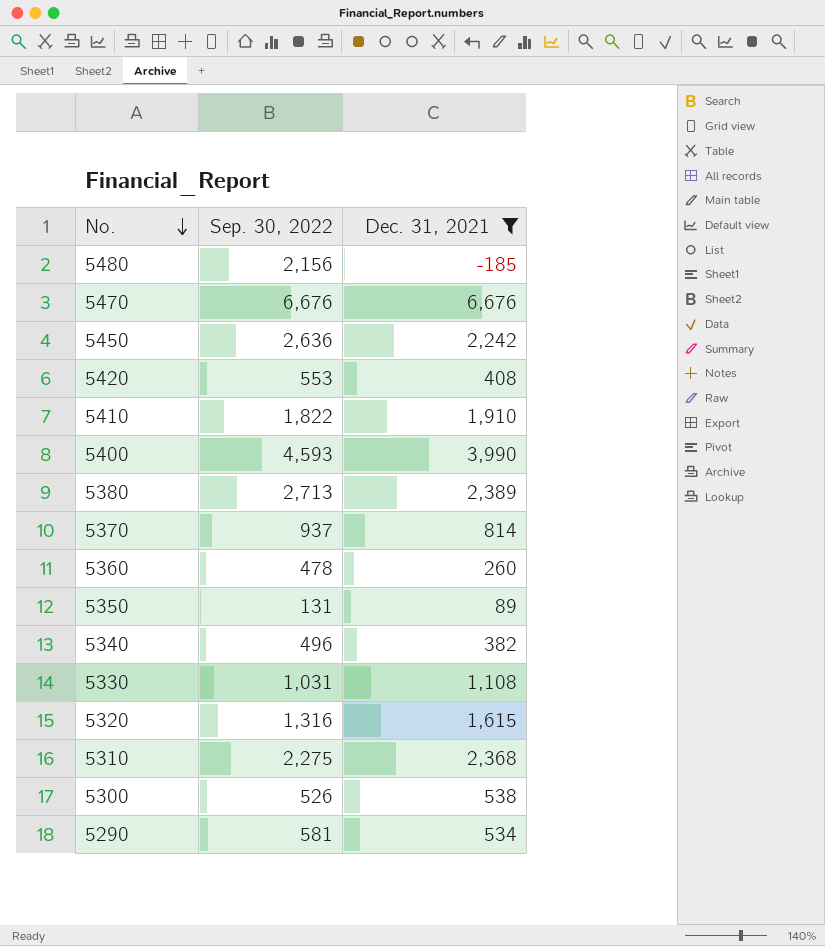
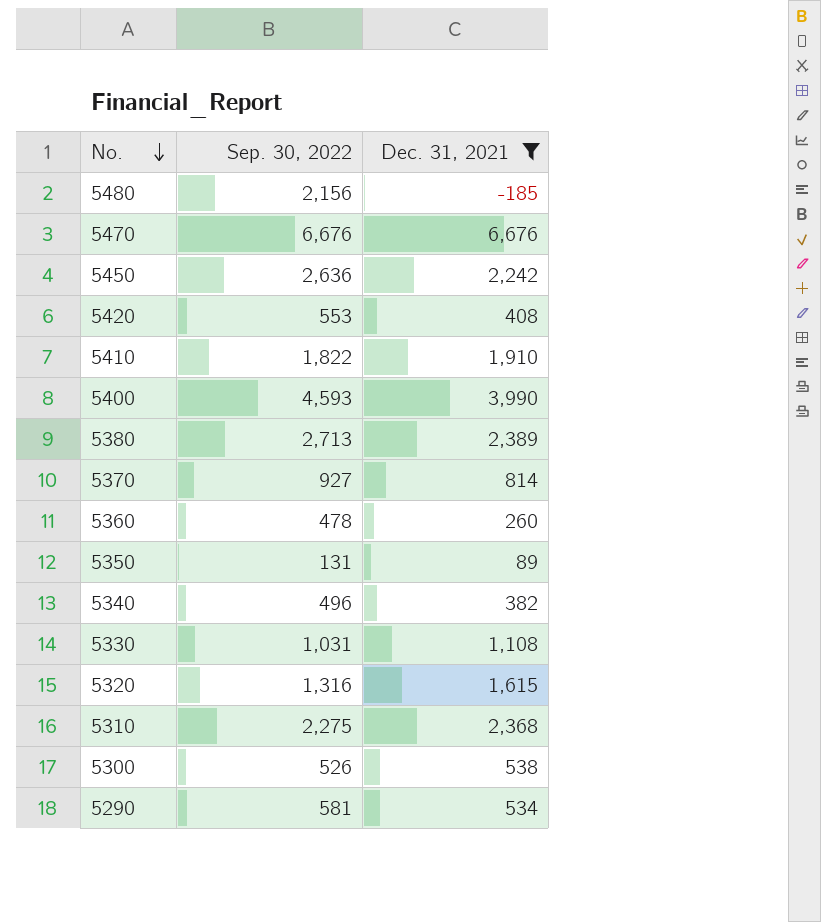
5370 | Sep. 30, 2022: 937 -> 927

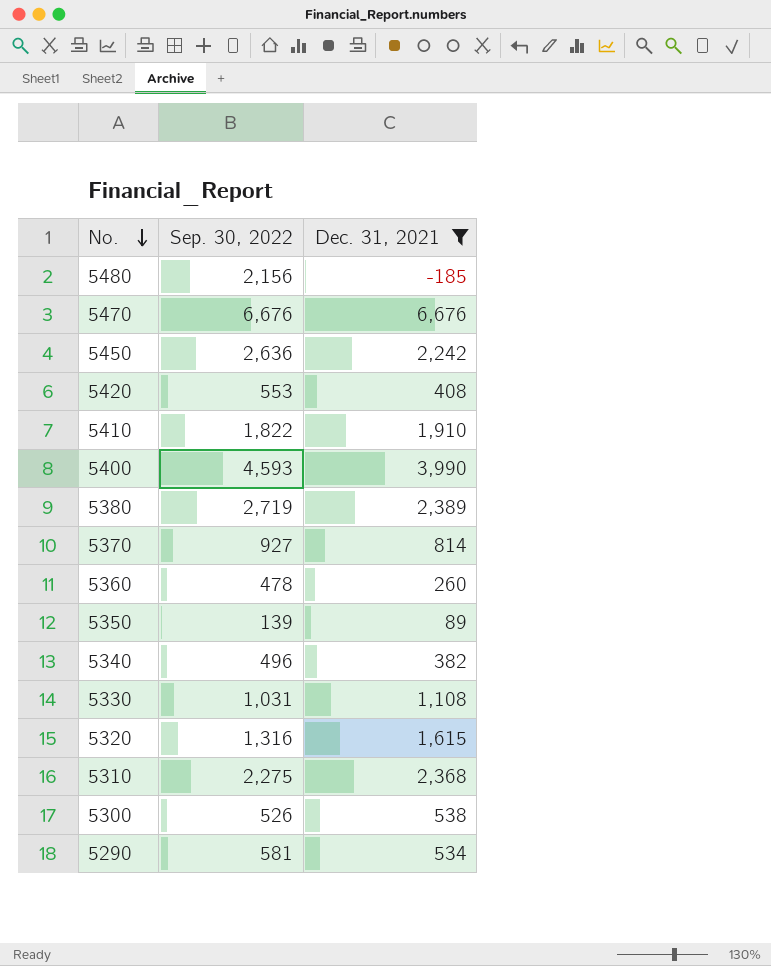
5380 | Sep. 30, 2022: 2,713 -> 2,719
5350 | Sep. 30, 2022: 131 -> 139

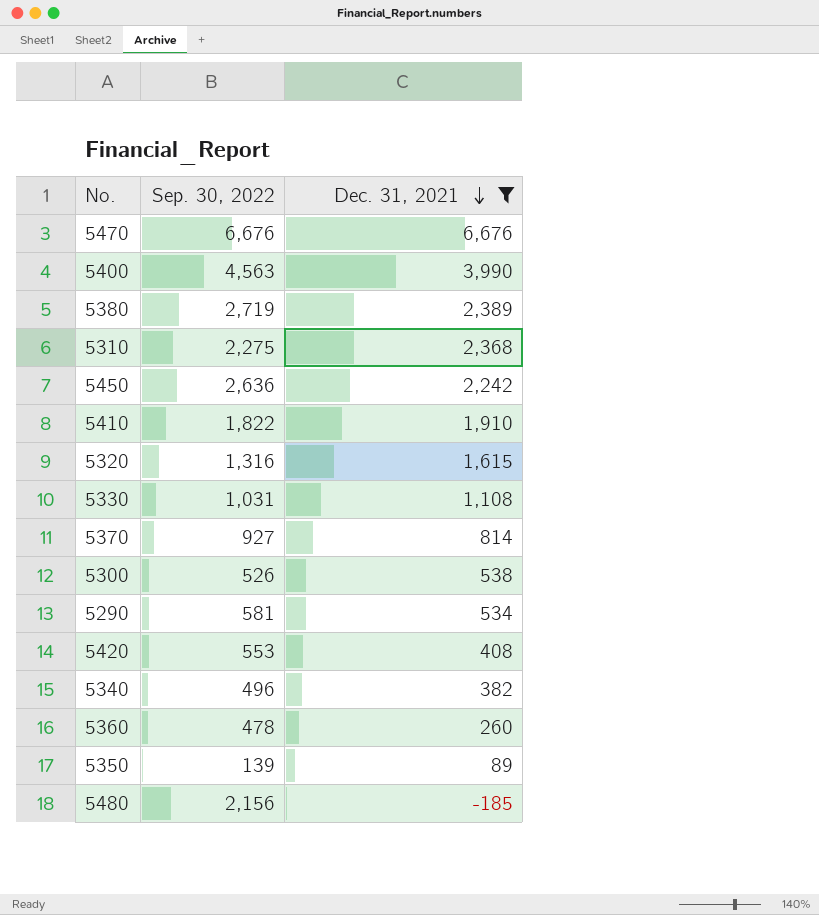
row order: No. descending -> Dec. 31, 2021 descending
5400 | Sep. 30, 2022: 4,593 -> 4,563

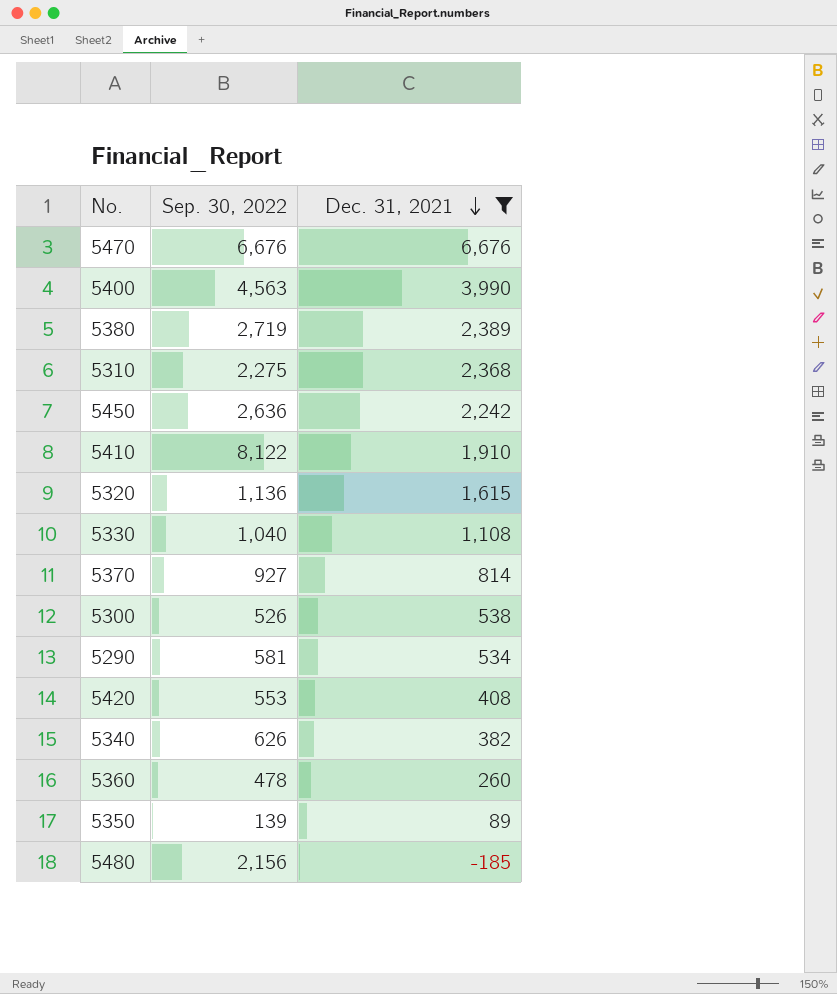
5410 | Sep. 30, 2022: 1,822 -> 8,122
5320 | Sep. 30, 2022: 1,316 -> 1,136
5330 | Sep. 30, 2022: 1,031 -> 1,040
5340 | Sep. 30, 2022: 496 -> 626

